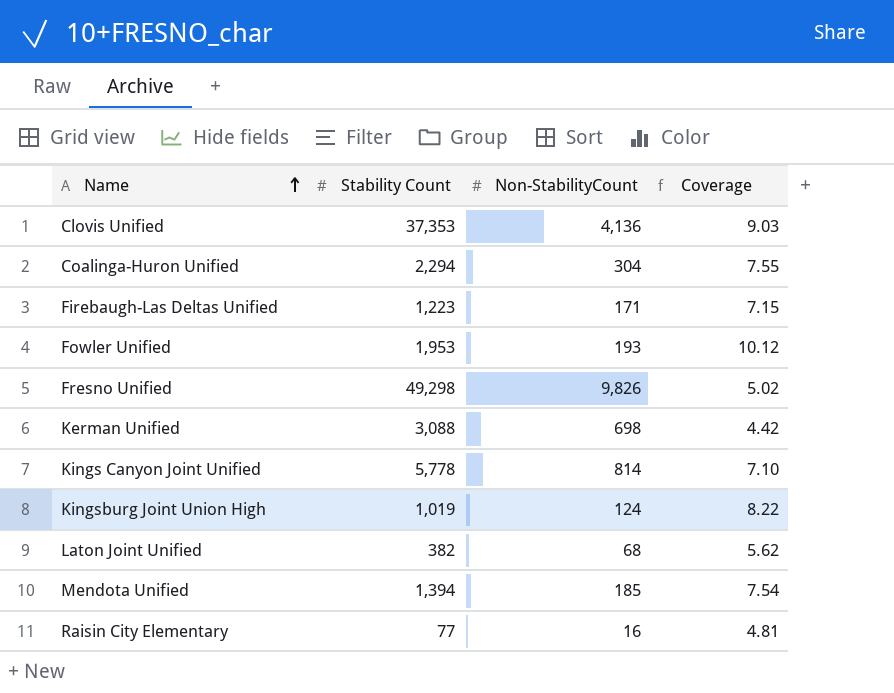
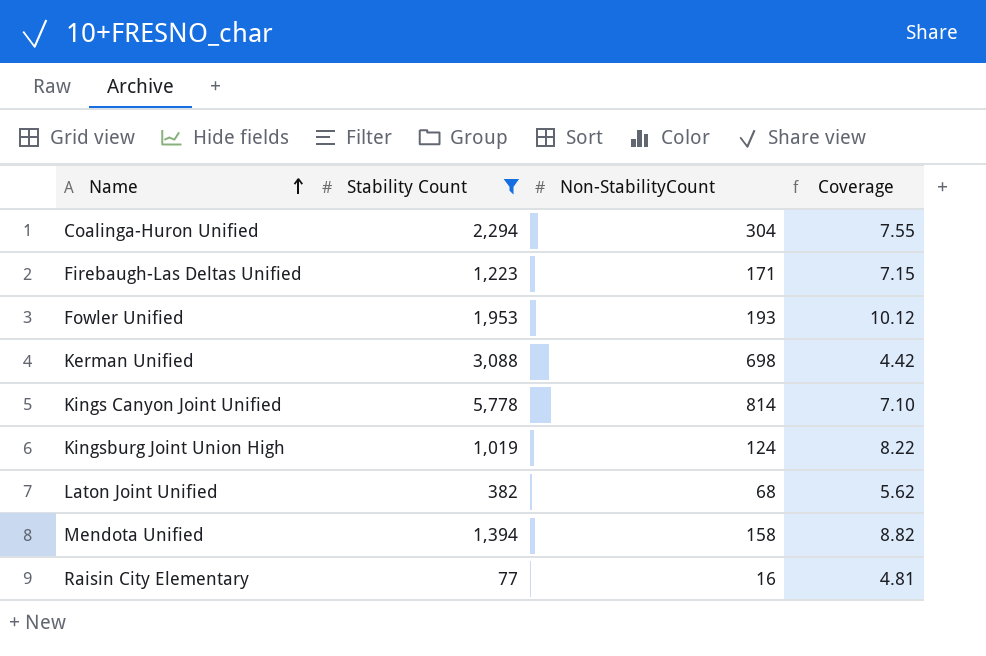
filter: none -> Stability Count <= 5,778
Mendota Unified | Non-StabilityCount: 185 -> 158
Mendota Unified | Coverage: 7.54 -> 8.82

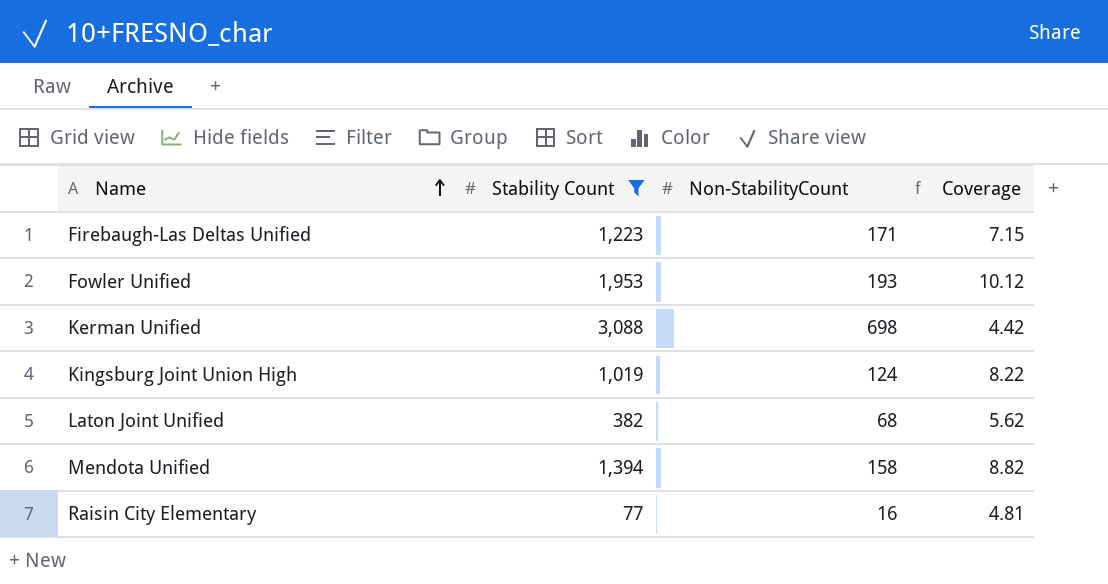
row Coalinga-Huron Unified: 2,294 | 304 | 7.55 -> none
row Kings Canyon Joint Unified: 5,778 | 814 | 7.10 -> none

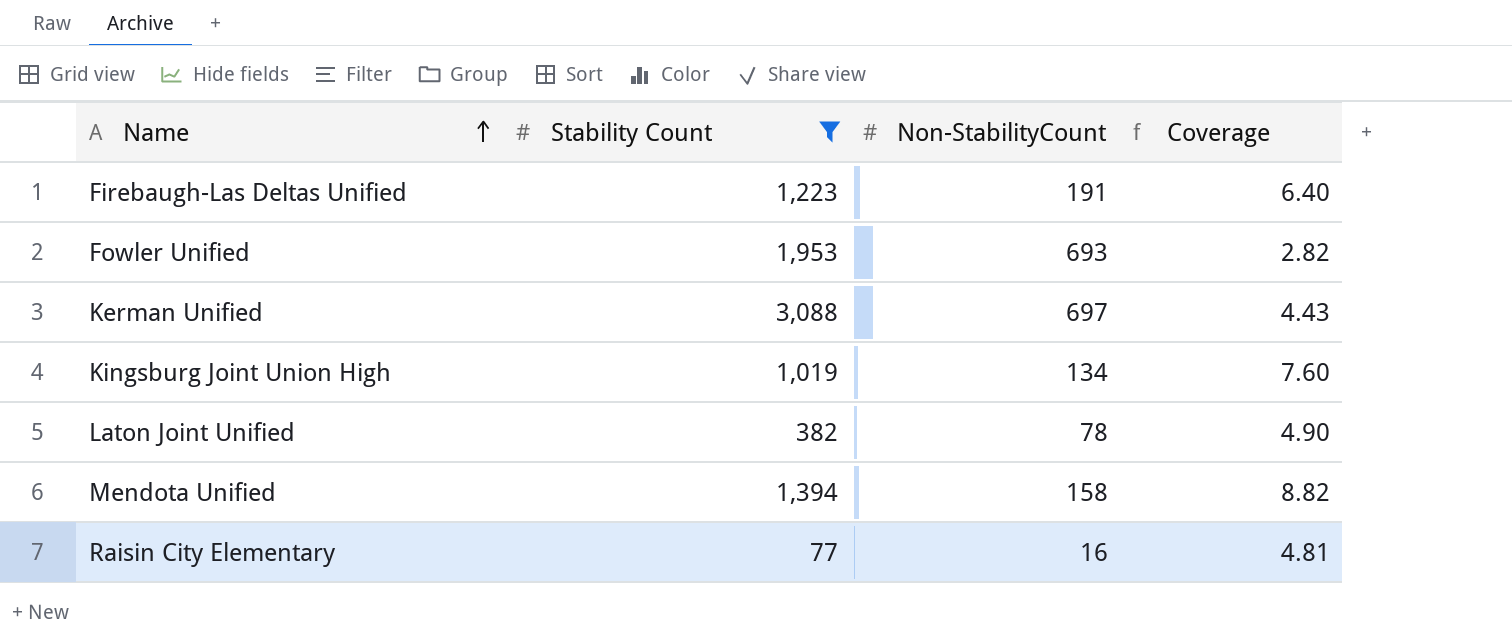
Firebaugh-Las Deltas Unified | Non-StabilityCount: 171 -> 191
Firebaugh-Las Deltas Unified | Coverage: 7.15 -> 6.40
Fowler Unified | Non-StabilityCount: 193 -> 693
Fowler Unified | Coverage: 10.12 -> 2.82
Kerman Unified | Non-StabilityCount: 698 -> 697
Kerman Unified | Coverage: 4.42 -> 4.43
Kingsburg Joint Union High | Non-StabilityCount: 124 -> 134
Kingsburg Joint Union High | Coverage: 8.22 -> 7.60
Laton Joint Unified | Non-StabilityCount: 68 -> 78
Laton Joint Unified | Coverage: 5.62 -> 4.90

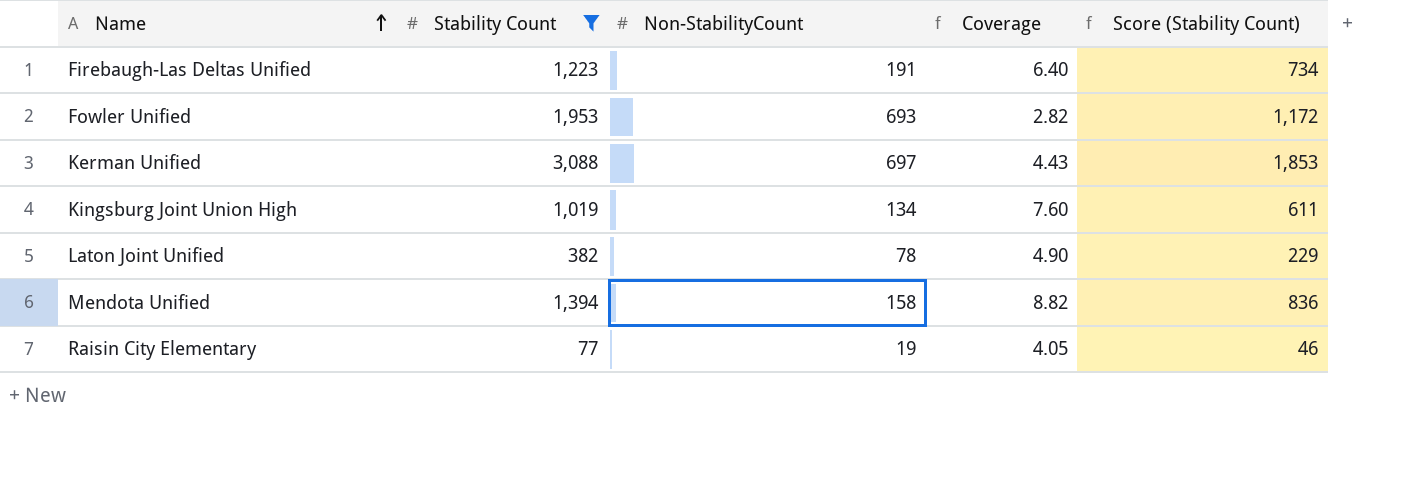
column Score (Stability Count) | formula: none -> [Stability Count] * 0.6
Raisin City Elementary | Non-StabilityCount: 16 -> 19
Raisin City Elementary | Coverage: 4.81 -> 4.05

